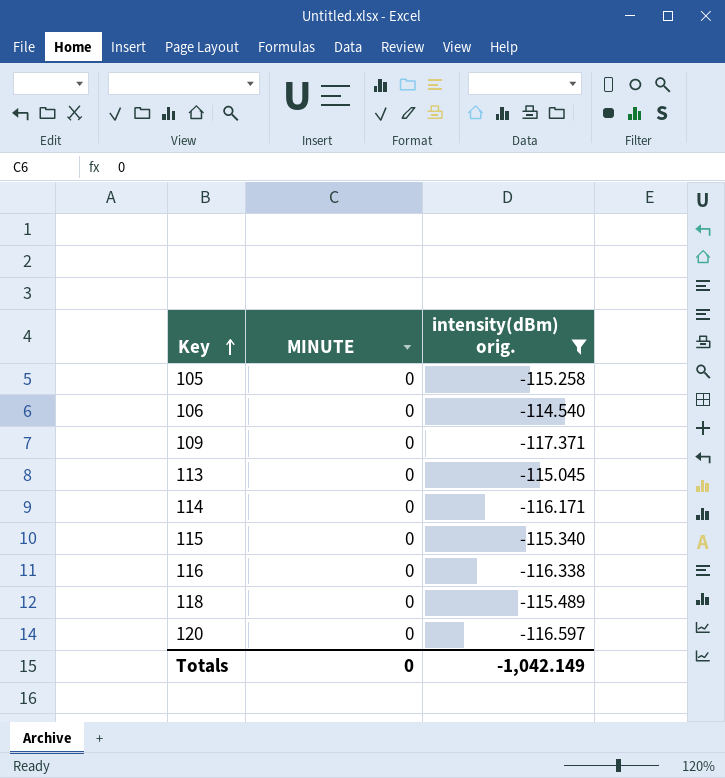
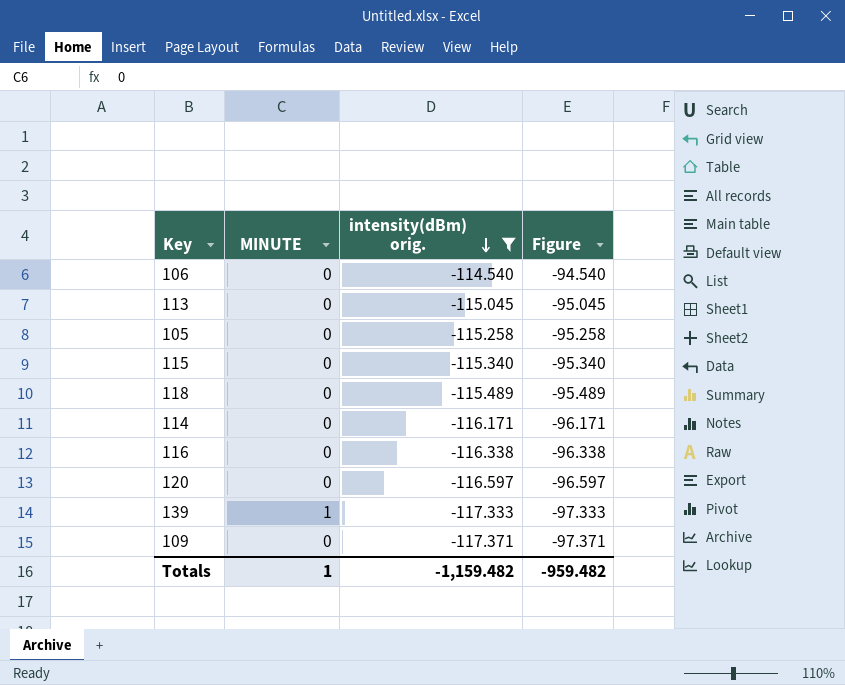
row order: Key ascending -> intensity(dBm) orig. descending
column Figure | formula: none -> [intensity(dBm) orig.] + 20
row 139: none -> 1 | -117.333 | -97.333
Totals | MINUTE: 0 -> 1
Totals | intensity(dBm) orig.: -1,042.149 -> -1,159.482

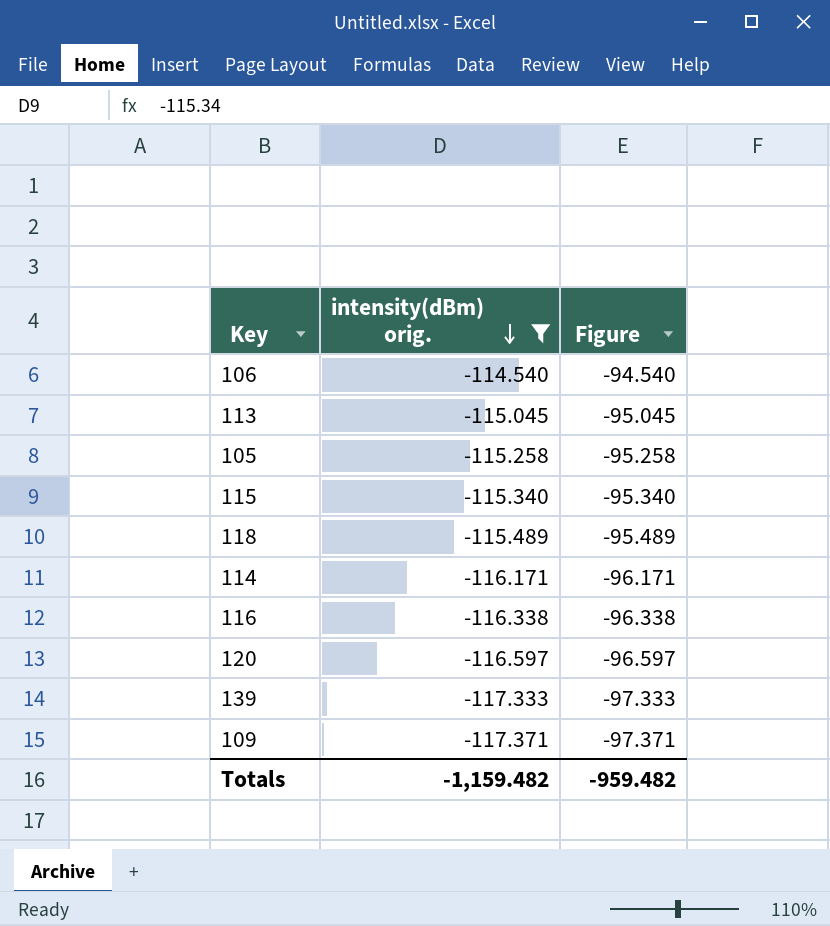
column MINUTE | position: 2 -> none

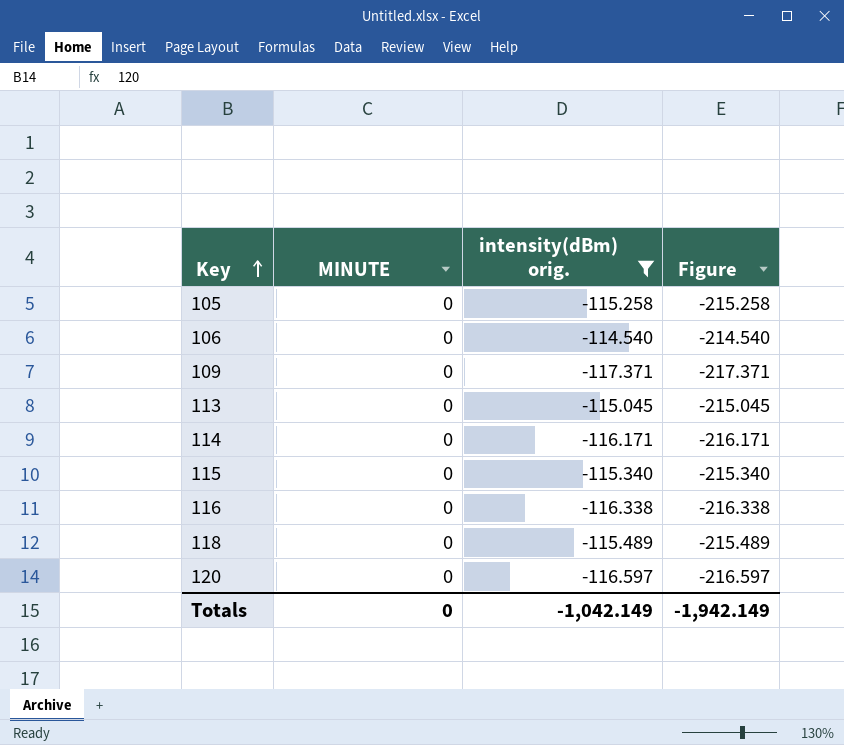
row order: intensity(dBm) orig. descending -> Key ascending
column MINUTE | position: none -> 2
column Figure | formula: [intensity(dBm) orig.] + 20 -> [intensity(dBm) orig.] - 100
row 139: -117.333 | -97.333 -> none
Totals | intensity(dBm) orig.: -1,159.482 -> -1,042.149
Totals | Figure: -959.482 -> -1,942.149

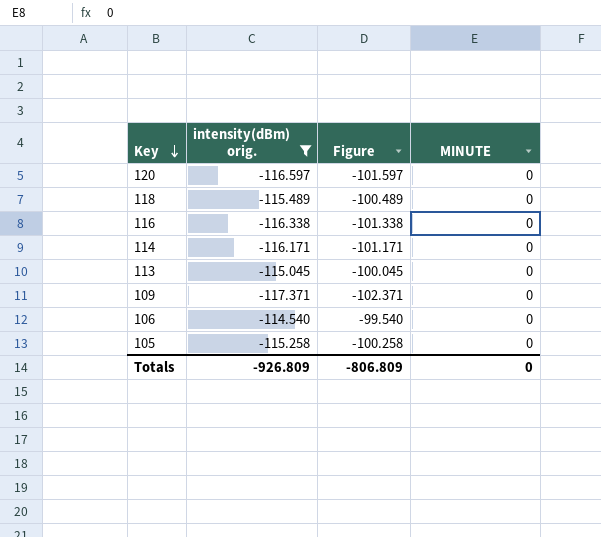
row order: Key ascending -> Key descending
column Figure | formula: [intensity(dBm) orig.] - 100 -> [intensity(dBm) orig.] + 15
column MINUTE | position: 2 -> 4
row 115: 0 | -115.340 | -215.340 -> none
Totals | intensity(dBm) orig.: -1,042.149 -> -926.809
Totals | Figure: -1,942.149 -> -806.809

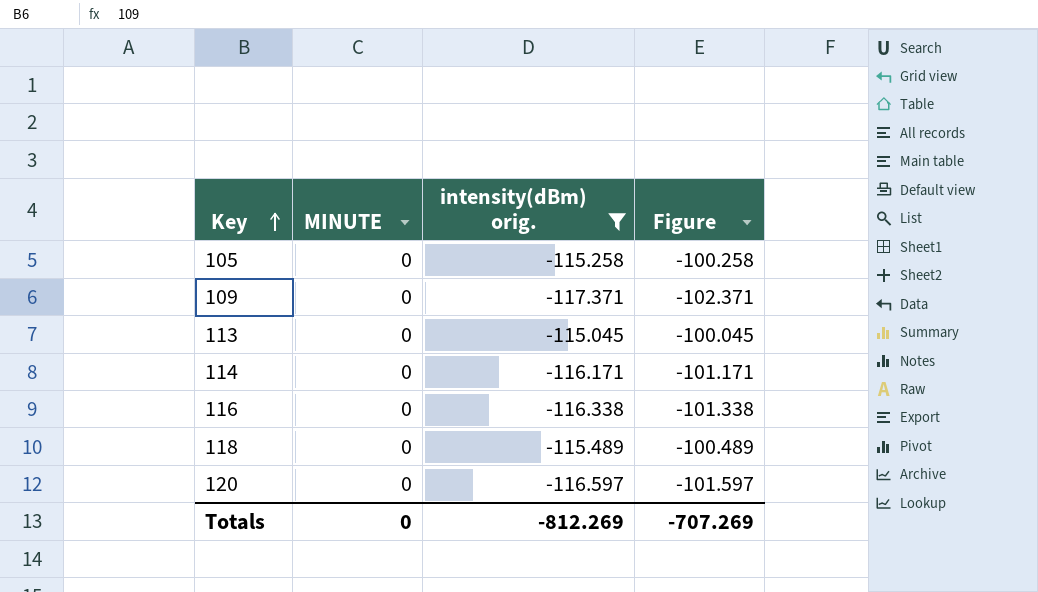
row order: Key descending -> Key ascending
column MINUTE | position: 4 -> 2
row 106: -114.540 | -99.540 | 0 -> none
Totals | intensity(dBm) orig.: -926.809 -> -812.269
Totals | Figure: -806.809 -> -707.269

